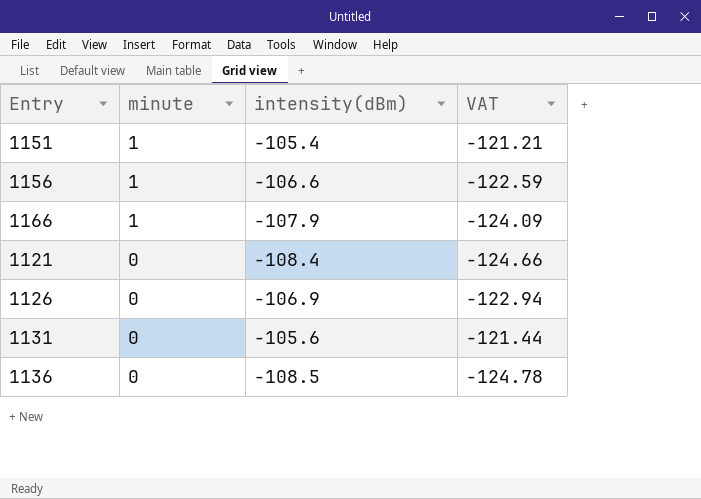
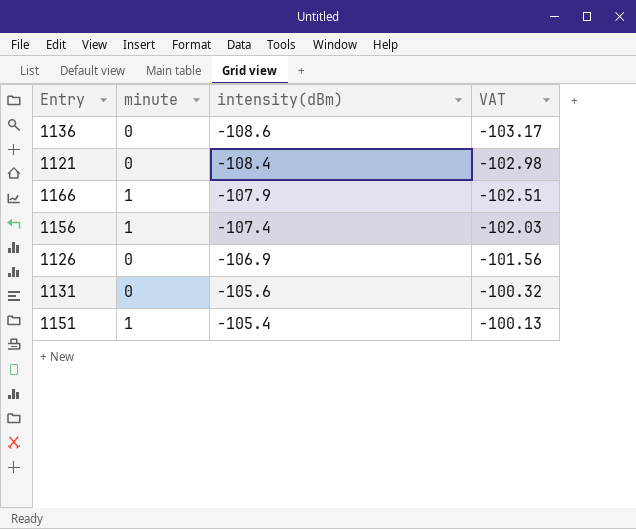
row order: minute descending -> intensity(dBm) ascending
column VAT | formula: [intensity(dBm)] * 1.15 -> [intensity(dBm)] * 0.95
1136 | intensity(dBm): -108.5 -> -108.6
1156 | intensity(dBm): -106.6 -> -107.4

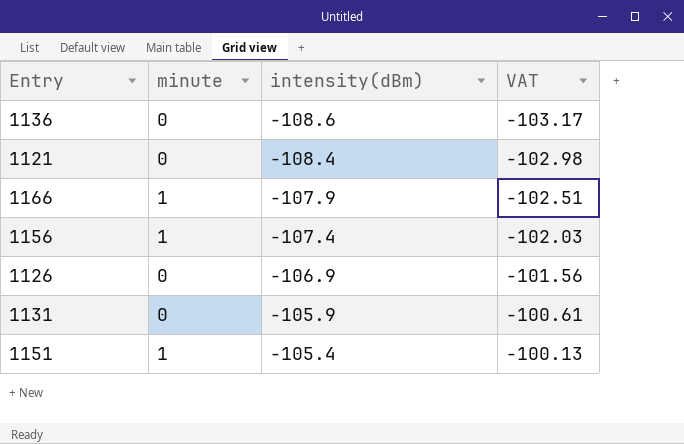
1131 | intensity(dBm): -105.6 -> -105.9
1131 | VAT: -100.32 -> -100.61

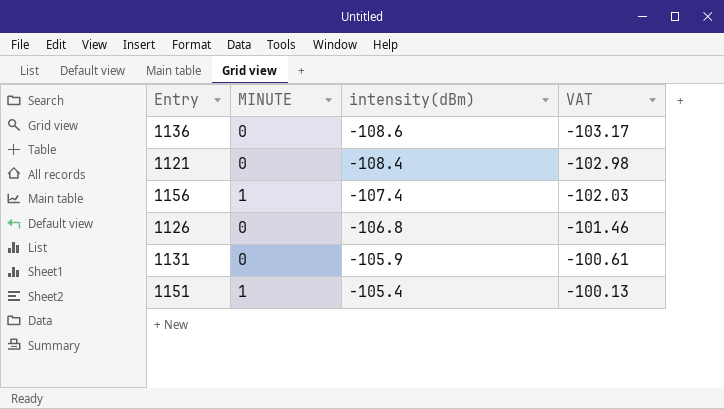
column name: minute -> MINUTE
row 1166: 1 | -107.9 | -102.51 -> none
1126 | intensity(dBm): -106.9 -> -106.8
1126 | VAT: -101.56 -> -101.46

